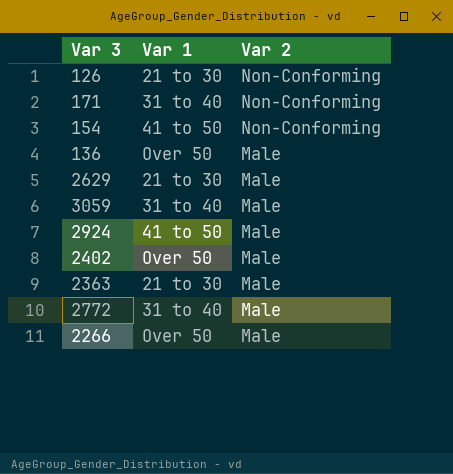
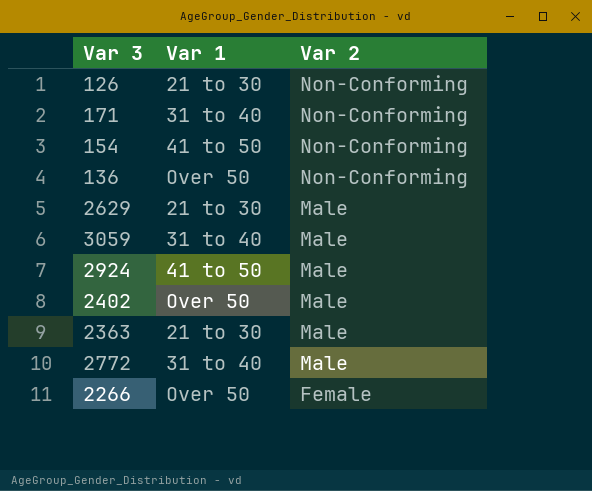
136 | Var 2: Male -> Non-Conforming
2266 | Var 2: Male -> Female

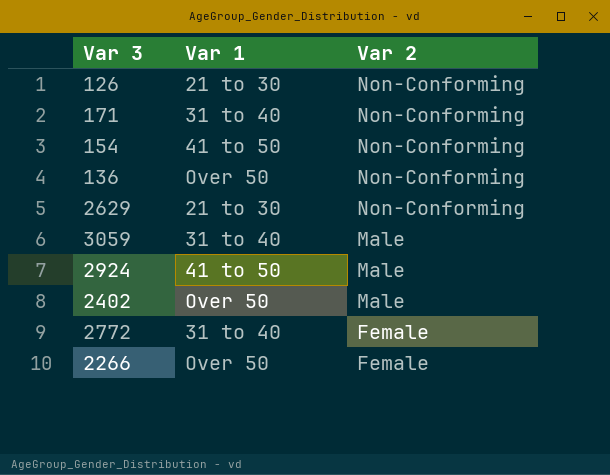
row 2363: 21 to 30 | Male -> none
2629 | Var 2: Male -> Non-Conforming
2772 | Var 2: Male -> Female

